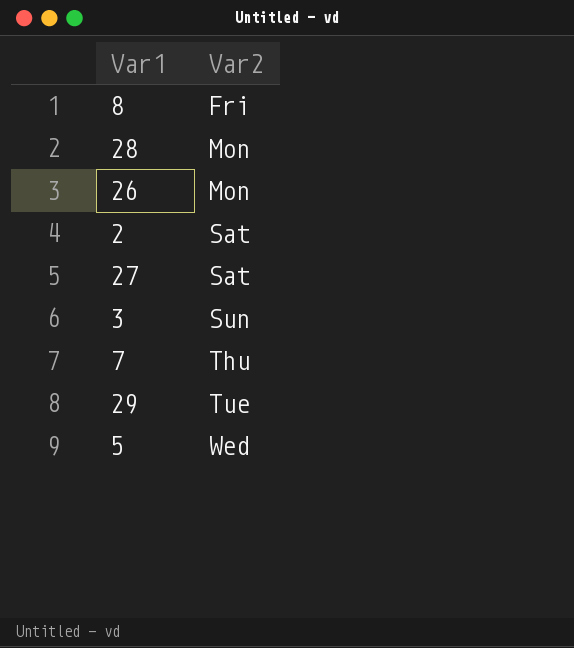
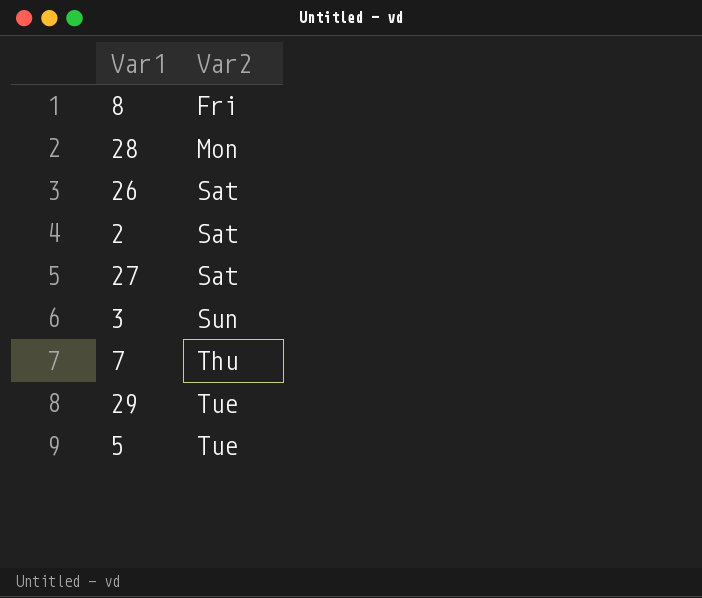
26 | Var2: Mon -> Sat
5 | Var2: Wed -> Tue

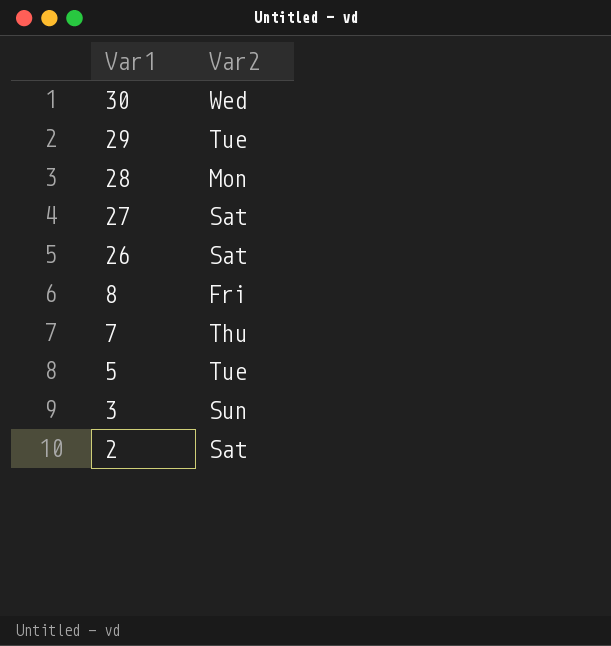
row order: Var2 ascending -> Var1 descending
row 30: none -> Wed

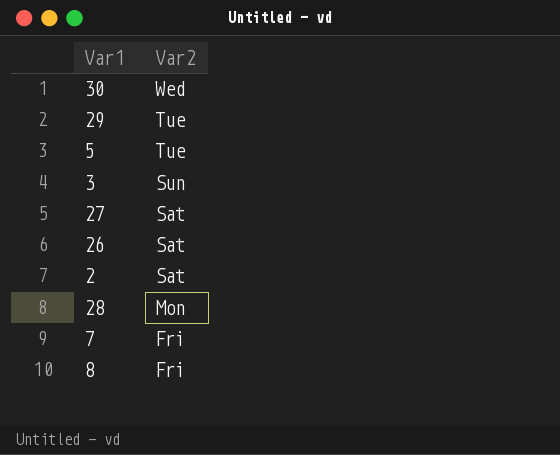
row order: Var1 descending -> Var2 descending
7 | Var2: Thu -> Fri

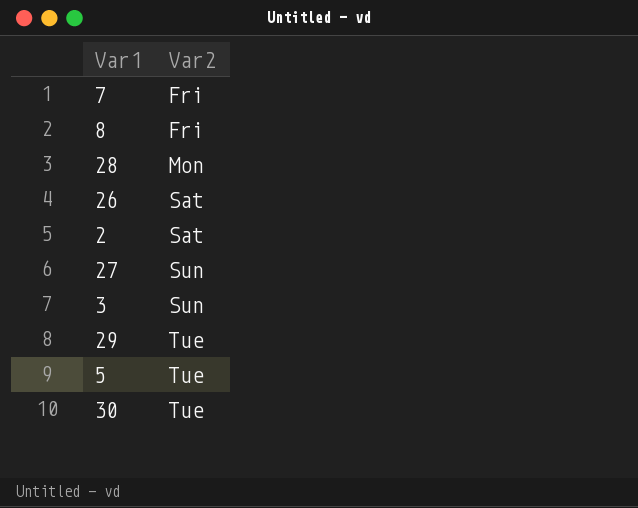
row order: Var2 descending -> Var2 ascending
27 | Var2: Sat -> Sun
30 | Var2: Wed -> Tue

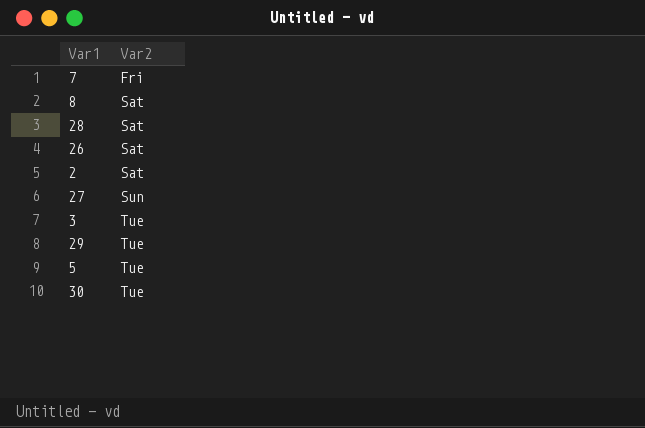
8 | Var2: Fri -> Sat
28 | Var2: Mon -> Sat
3 | Var2: Sun -> Tue

